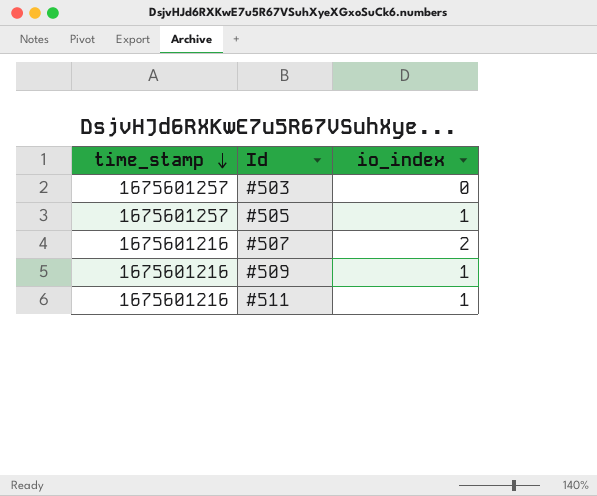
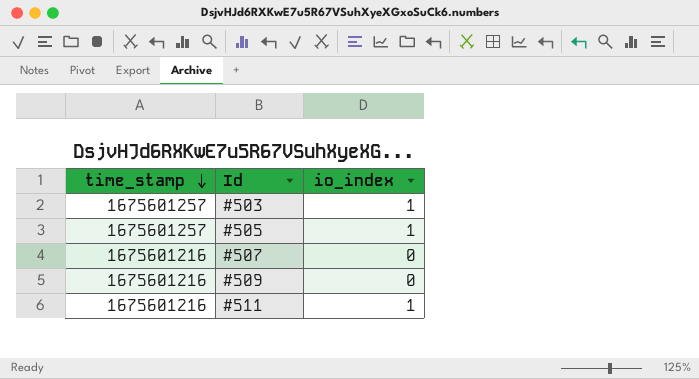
#503 | io_index: 0 -> 1
#507 | io_index: 2 -> 0
#509 | io_index: 1 -> 0

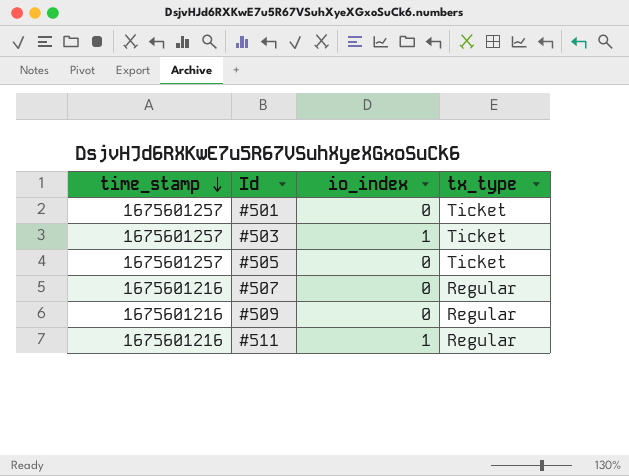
column tx_type | position: none -> 4
row #501: none -> 1675601257 | 0 | Ticket
#505 | io_index: 1 -> 0

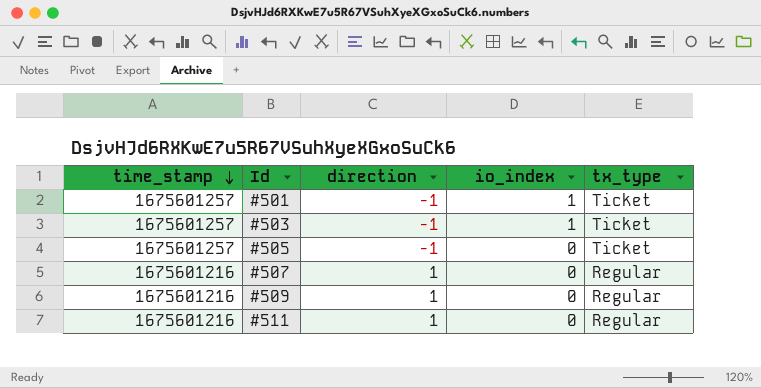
column direction | position: none -> 3
#501 | io_index: 0 -> 1
#511 | io_index: 1 -> 0

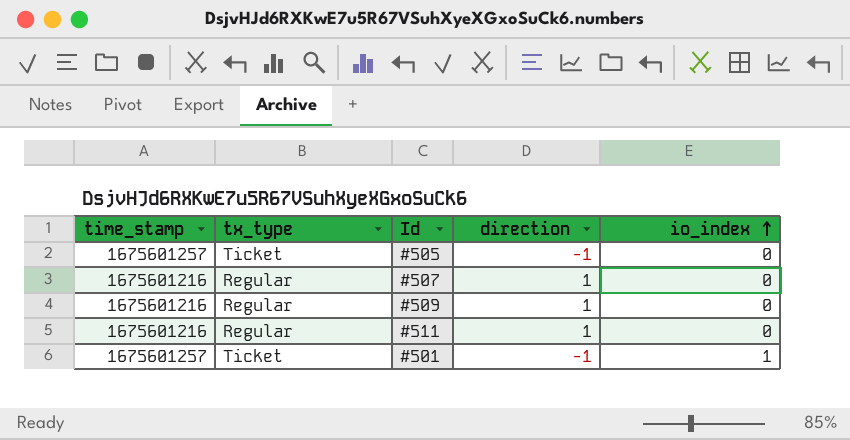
row order: time_stamp descending -> io_index ascending
column tx_type | position: 5 -> 2
row #503: 1675601257 | -1 | 1 | Ticket -> none

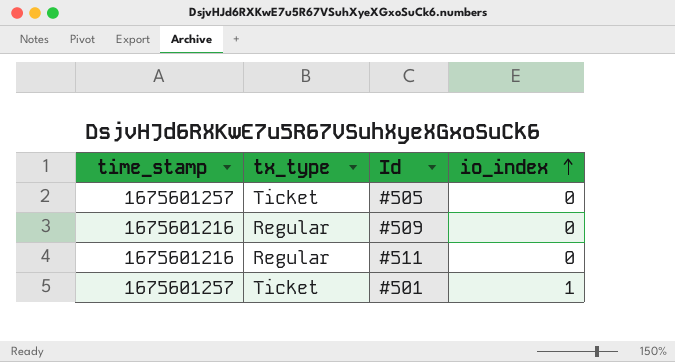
column direction | position: 4 -> none
row #507: 1675601216 | Regular | 1 | 0 -> none

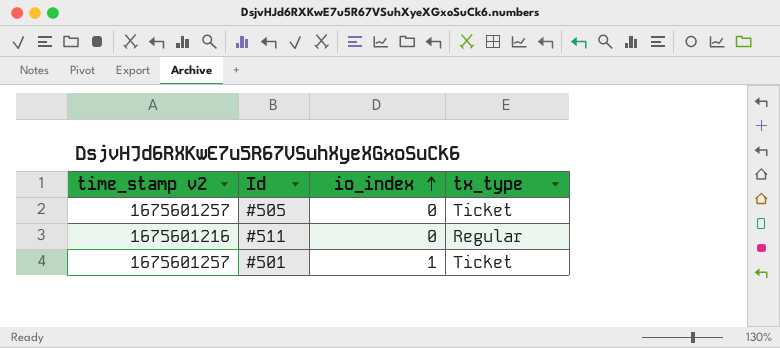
column name: time_stamp -> time_stamp v2
column tx_type | position: 2 -> 4
row #509: 1675601216 | Regular | 0 -> none

